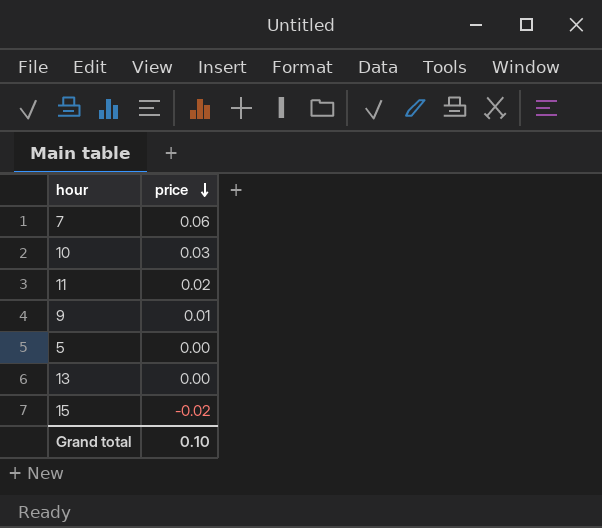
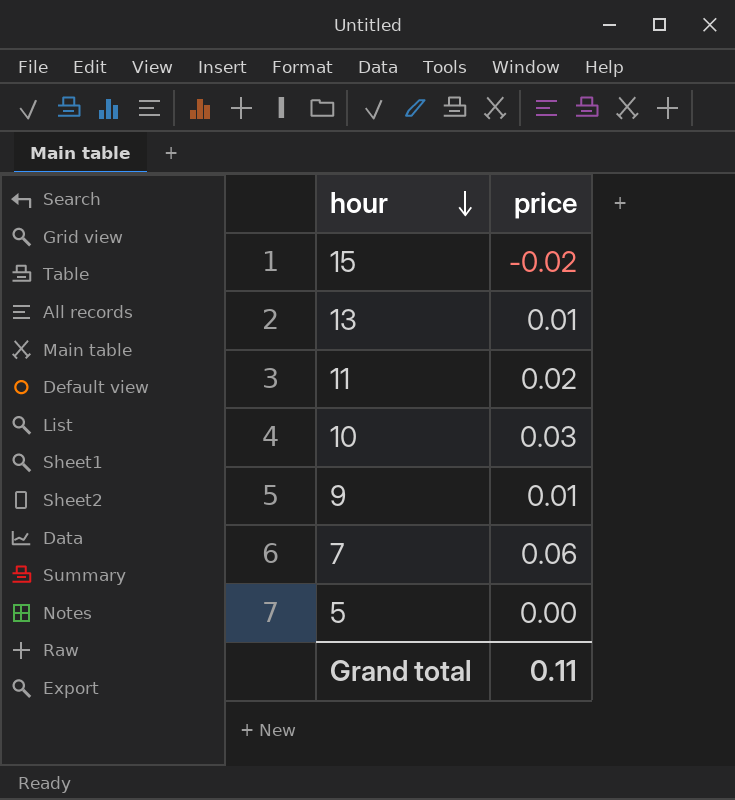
row order: price descending -> hour descending
13 | price: 0.00 -> 0.01
Grand total | price: 0.10 -> 0.11

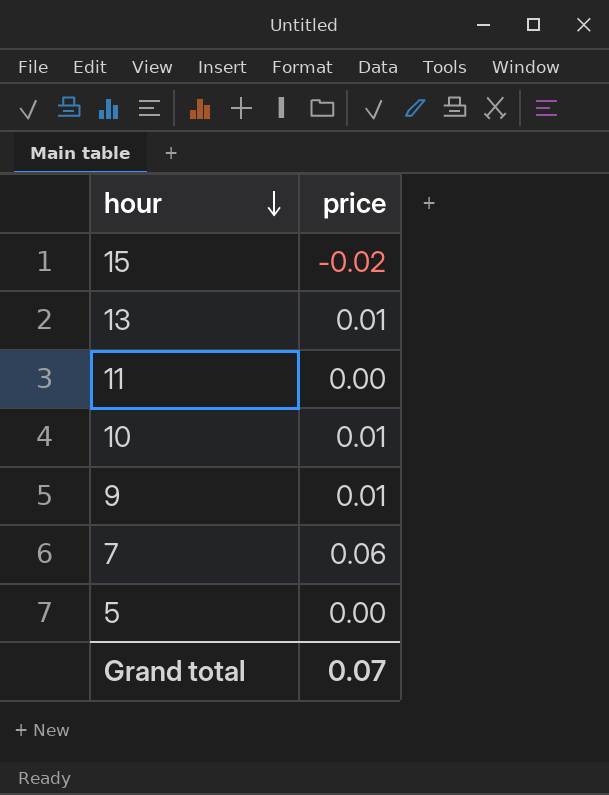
11 | price: 0.02 -> 0.00
10 | price: 0.03 -> 0.01
Grand total | price: 0.11 -> 0.07

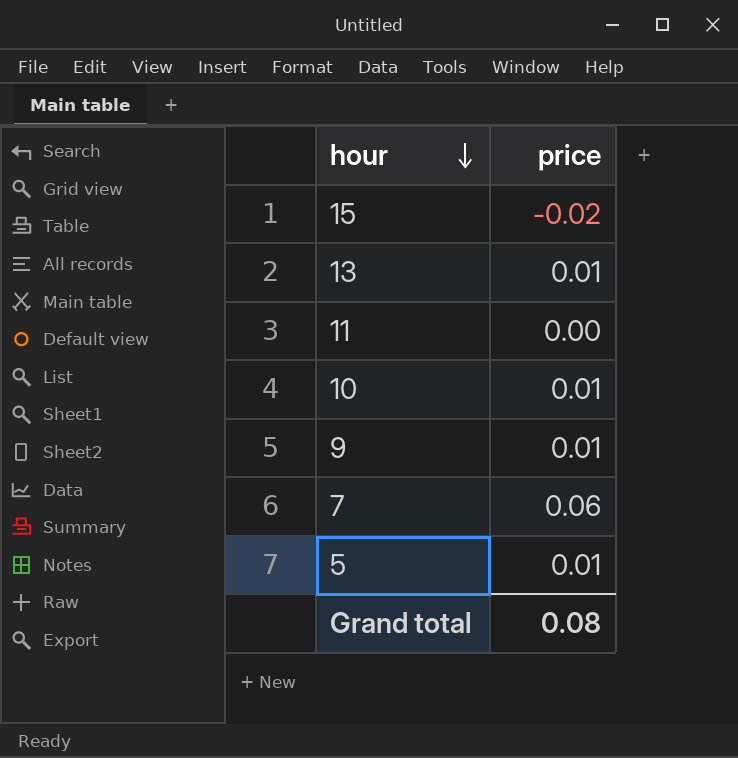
5 | price: 0.00 -> 0.01
Grand total | price: 0.07 -> 0.08

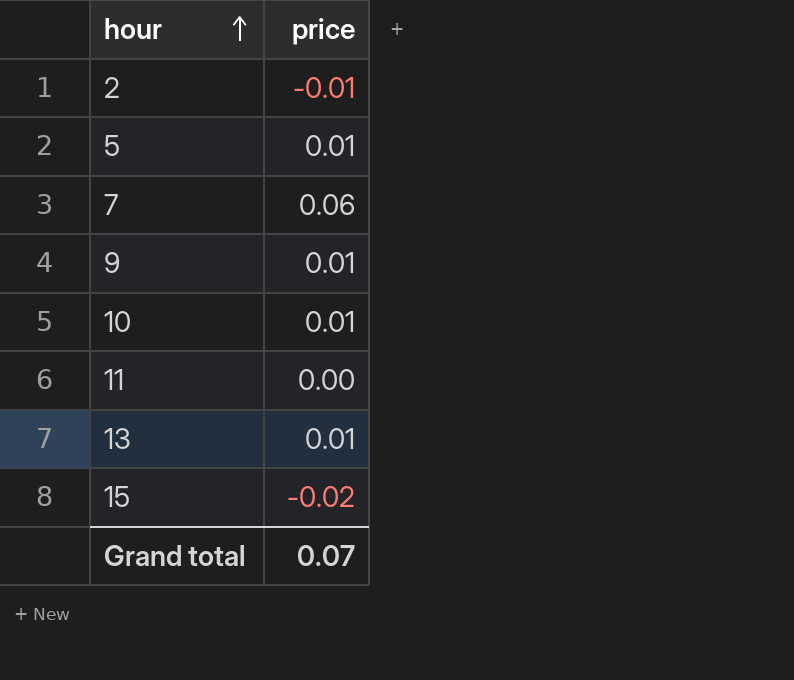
row order: hour descending -> hour ascending
row 2: none -> -0.01
Grand total | price: 0.08 -> 0.07

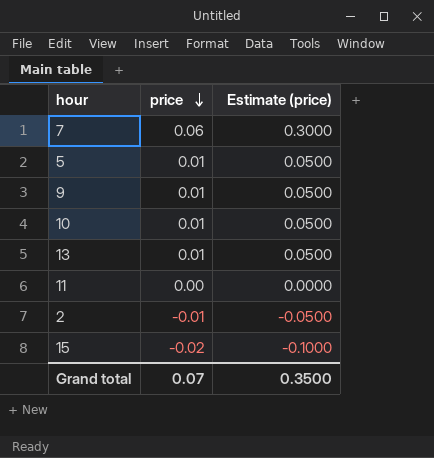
row order: hour ascending -> price descending
column Estimate (price) | formula: none -> [price] * 5

